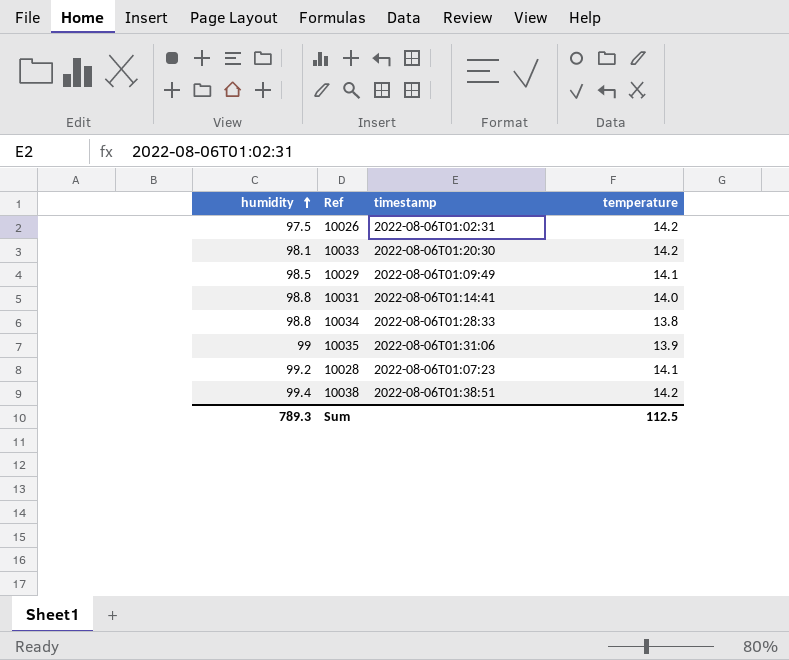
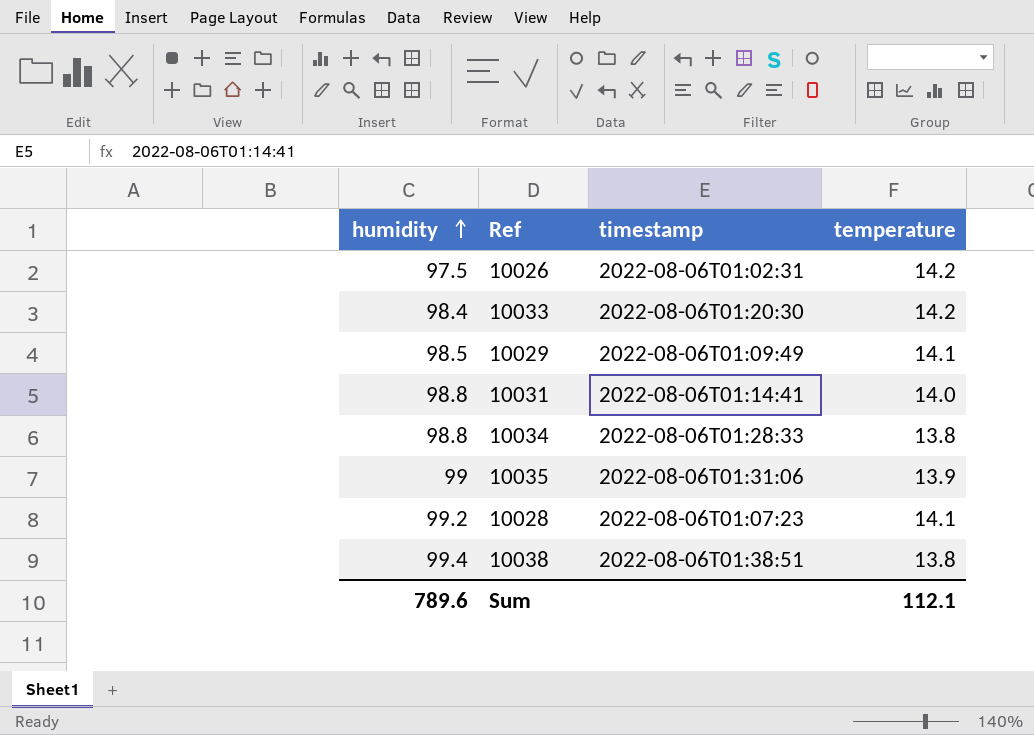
10033 | humidity: 98.1 -> 98.4
10038 | temperature: 14.2 -> 13.8
Sum | humidity: 789.3 -> 789.6
Sum | temperature: 112.5 -> 112.1

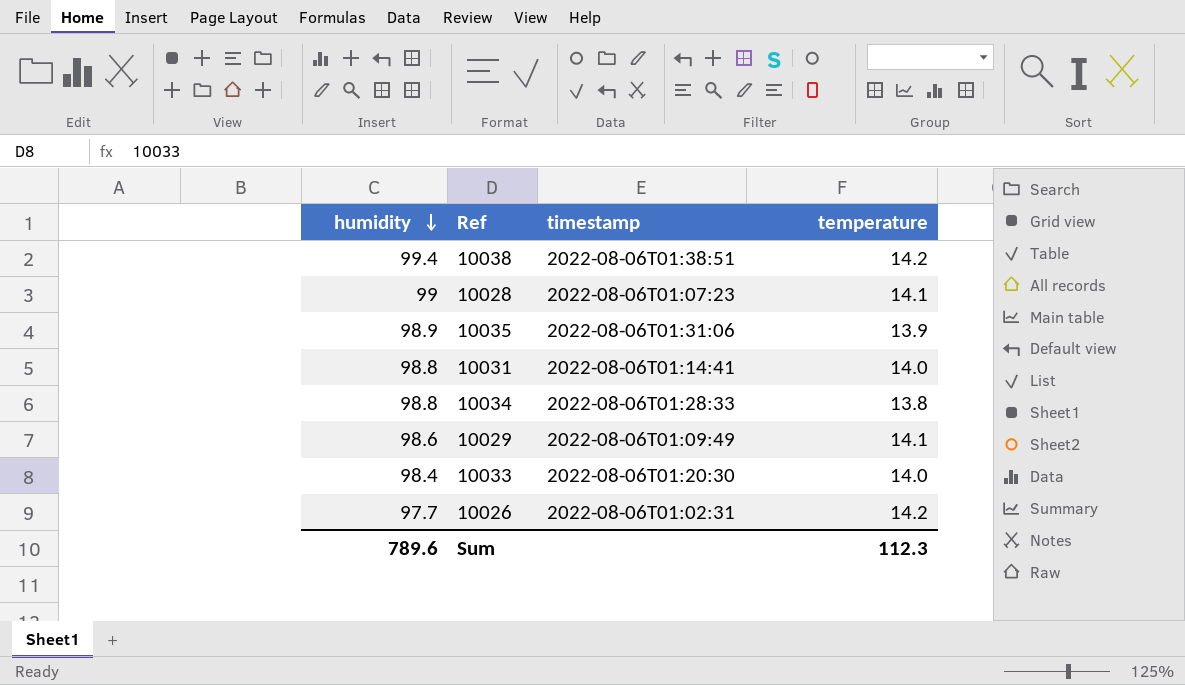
row order: humidity ascending -> humidity descending
10038 | temperature: 13.8 -> 14.2
10028 | humidity: 99.2 -> 99
10035 | humidity: 99 -> 98.9
10029 | humidity: 98.5 -> 98.6
10033 | temperature: 14.2 -> 14.0
10026 | humidity: 97.5 -> 97.7
Sum | temperature: 112.1 -> 112.3

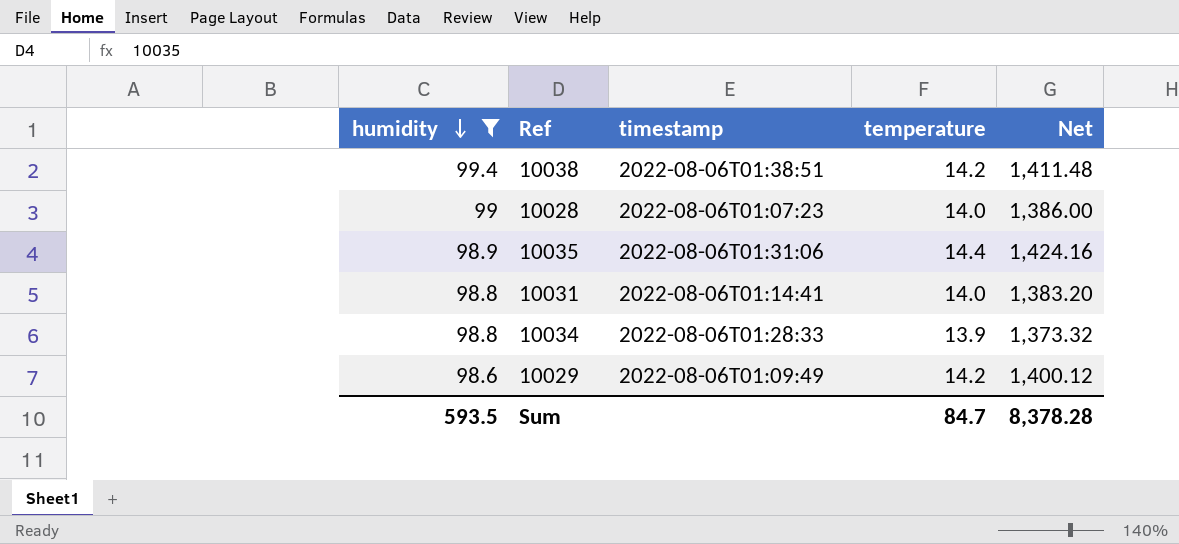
filter: none -> humidity >= 98.6
column Net | formula: none -> [humidity] * [temperature]
10028 | temperature: 14.1 -> 14.0
10035 | temperature: 13.9 -> 14.4
10034 | temperature: 13.8 -> 13.9
10029 | temperature: 14.1 -> 14.2
Sum | humidity: 789.6 -> 593.5
Sum | temperature: 112.3 -> 84.7

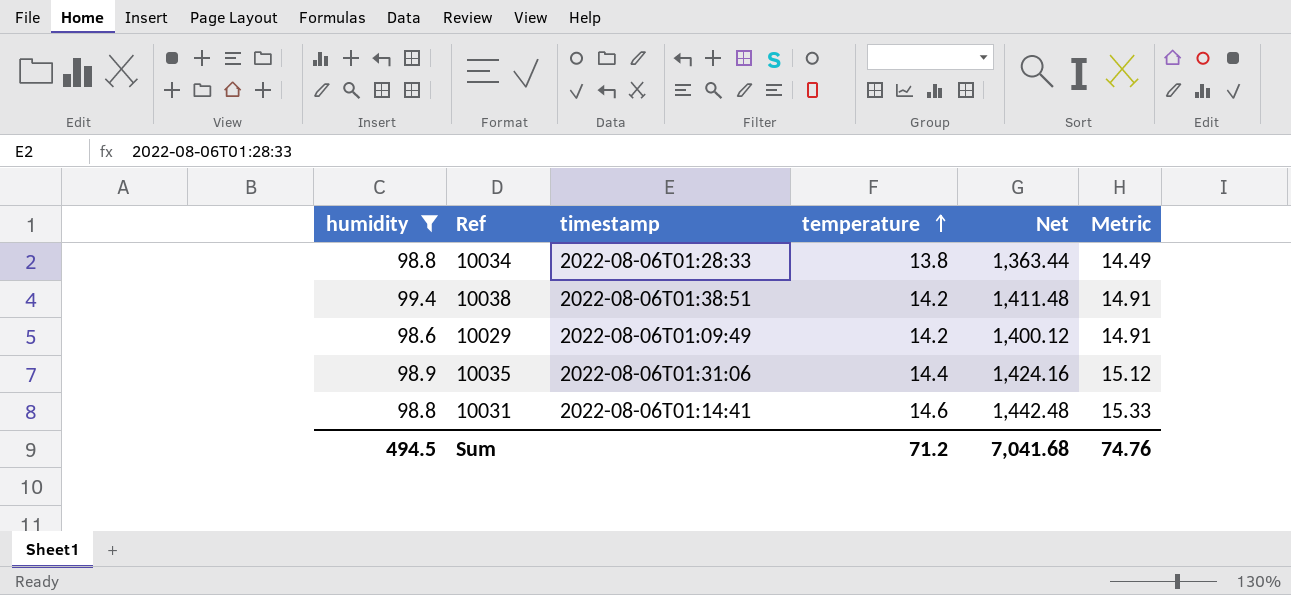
row order: humidity descending -> temperature ascending
column Metric | formula: none -> [temperature] * 1.05
row 10028: 99 | 2022-08-06T01:07:23 | 14.0 | 1,386.00 -> none
10034 | temperature: 13.9 -> 13.8
10034 | Net: 1,373.32 -> 1,363.44
10031 | temperature: 14.0 -> 14.6
10031 | Net: 1,383.20 -> 1,442.48
Sum | humidity: 593.5 -> 494.5
Sum | temperature: 84.7 -> 71.2
Sum | Net: 8,378.28 -> 7,041.68

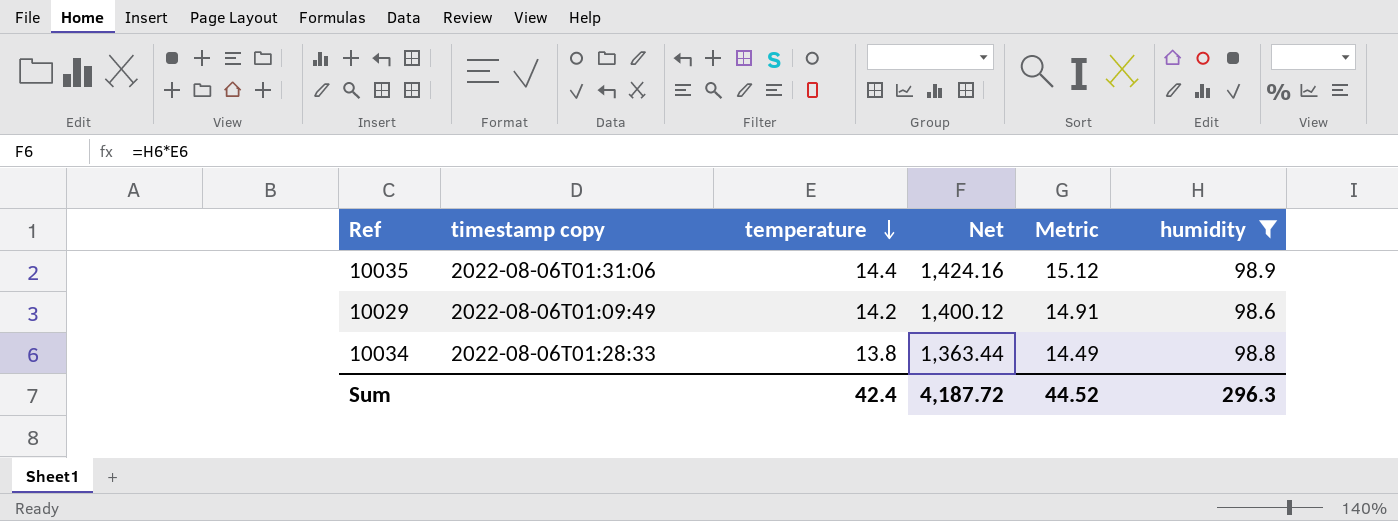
row order: temperature ascending -> temperature descending
column name: timestamp -> timestamp copy
column humidity | position: 1 -> 6
row 10038: 99.4 | 2022-08-06T01:38:51 | 14.2 | 1,411.48 | 14.91 -> none
row 10031: 98.8 | 2022-08-06T01:14:41 | 14.6 | 1,442.48 | 15.33 -> none
Sum | temperature: 71.2 -> 42.4
Sum | Net: 7,041.68 -> 4,187.72
Sum | Metric: 74.76 -> 44.52
Sum | humidity: 494.5 -> 296.3

